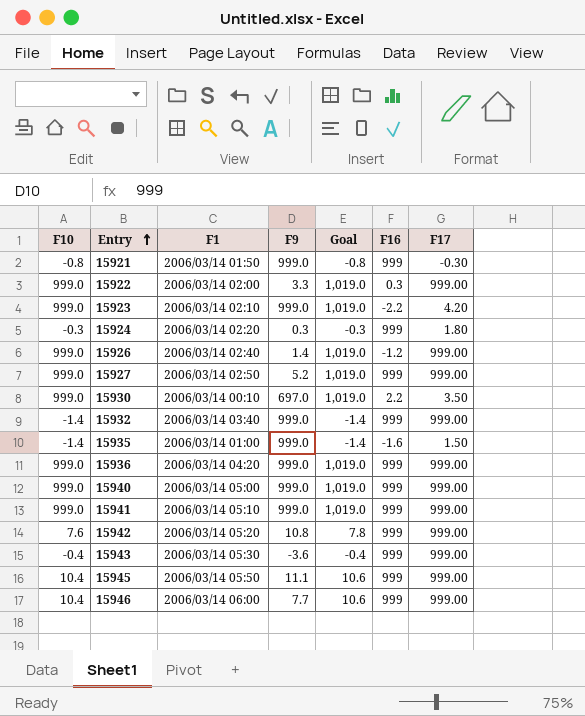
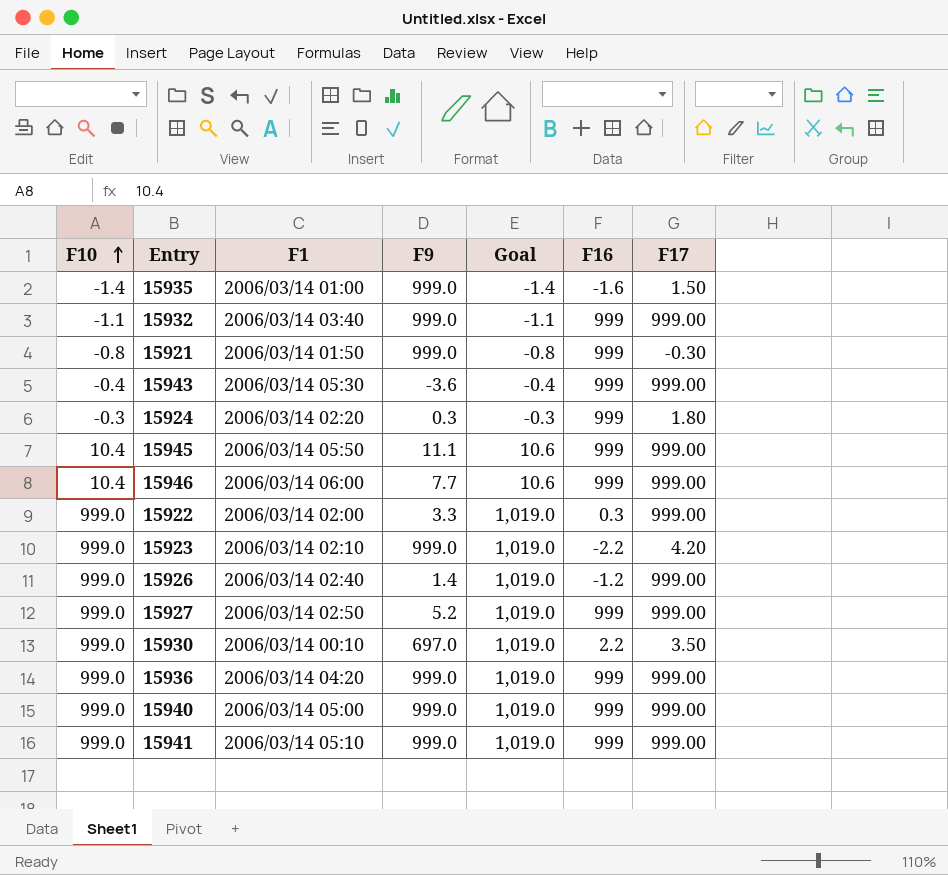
row order: Entry ascending -> F10 ascending
row 15942: 7.6 | 2006/03/14 05:20 | 10.8 | 7.8 | 999 | 999.00 -> none
15932 | F10: -1.4 -> -1.1
15932 | Goal: -1.4 -> -1.1

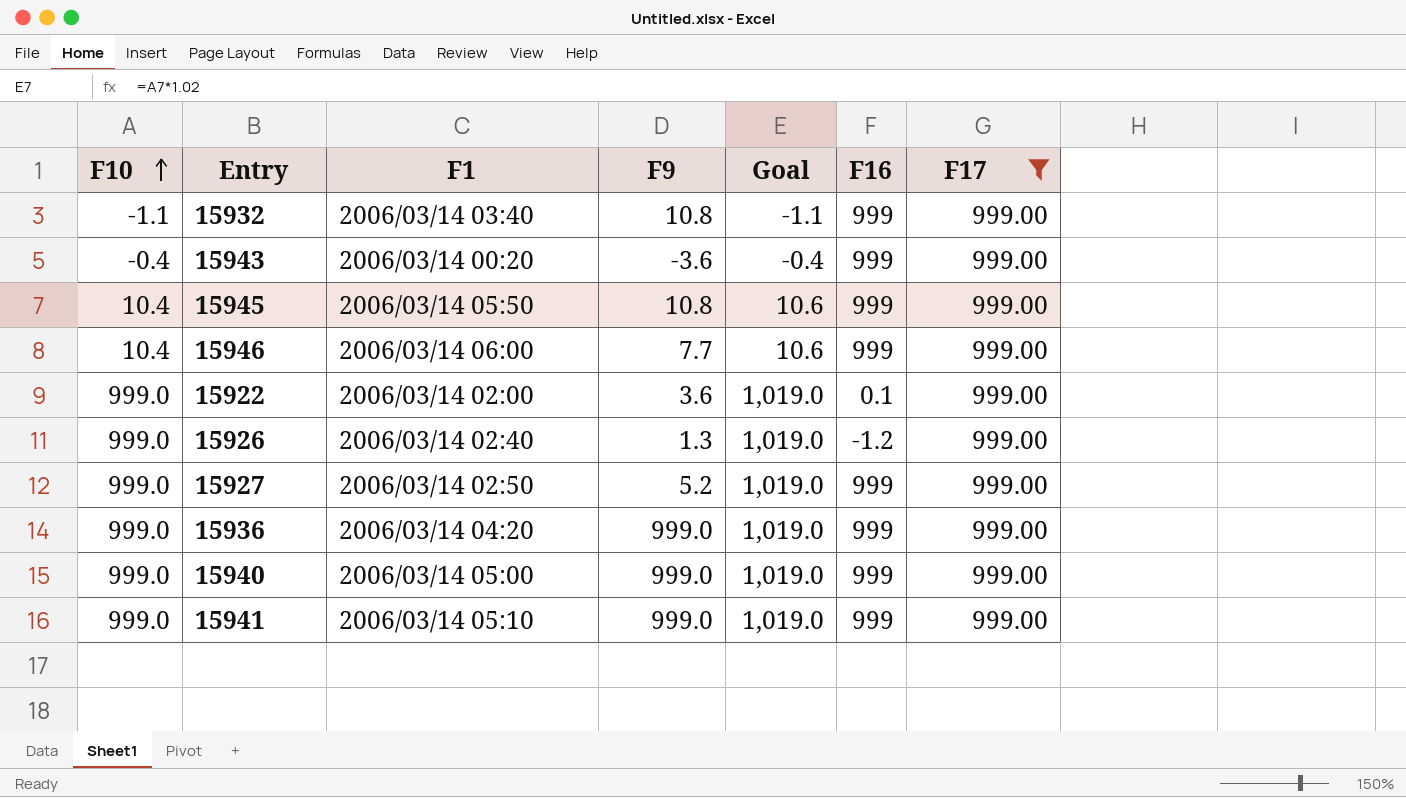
filter: none -> F17 = 999.00
15932 | F9: 999.0 -> 10.8
15943 | F1: 2006/03/14 05:30 -> 2006/03/14 00:20
15945 | F9: 11.1 -> 10.8
15922 | F9: 3.3 -> 3.6
15922 | F16: 0.3 -> 0.1
15926 | F9: 1.4 -> 1.3

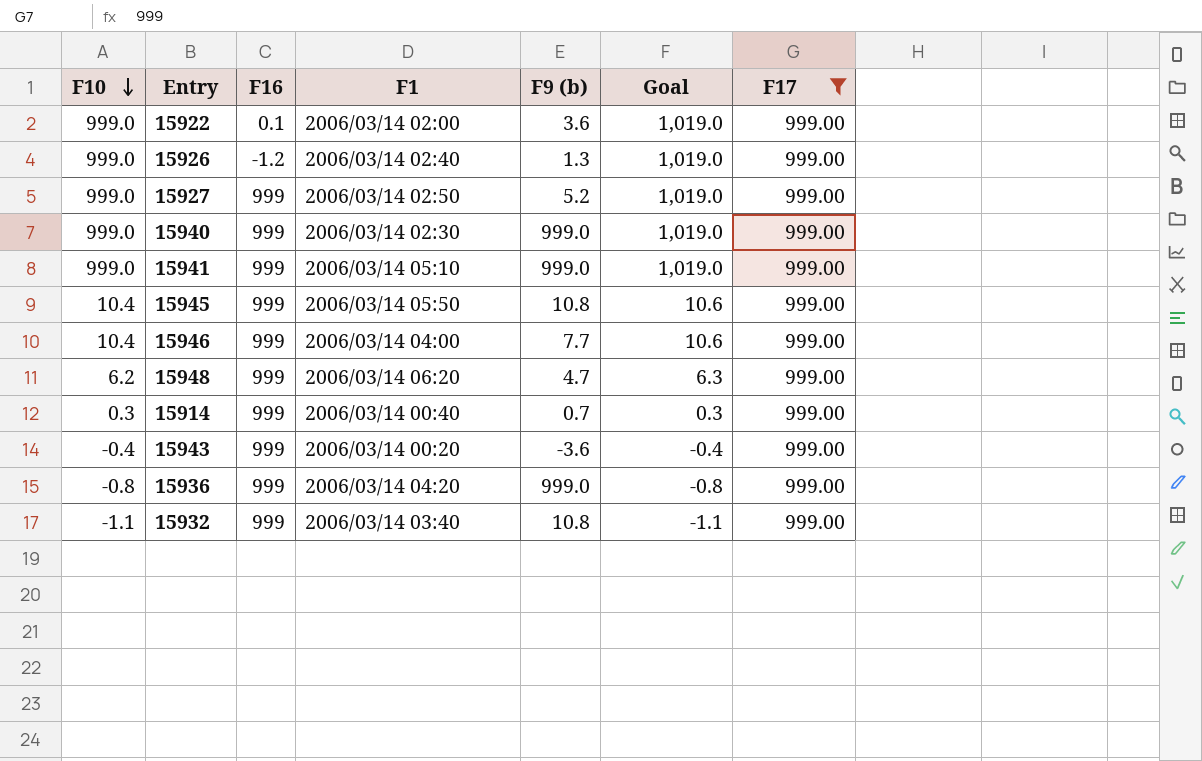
row order: F10 ascending -> F10 descending
column F16 | position: 6 -> 3
column name: F9 -> F9 (b)
15940 | F1: 2006/03/14 05:00 -> 2006/03/14 02:30
15946 | F1: 2006/03/14 06:00 -> 2006/03/14 04:00
row 15948: none -> 6.2 | 999 | 2006/03/14 06:20 | 4.7 | 6.3 | 999.00
row 15914: none -> 0.3 | 999 | 2006/03/14 00:40 | 0.7 | 0.3 | 999.00
15936 | F10: 999.0 -> -0.8
15936 | Goal: 1,019.0 -> -0.8

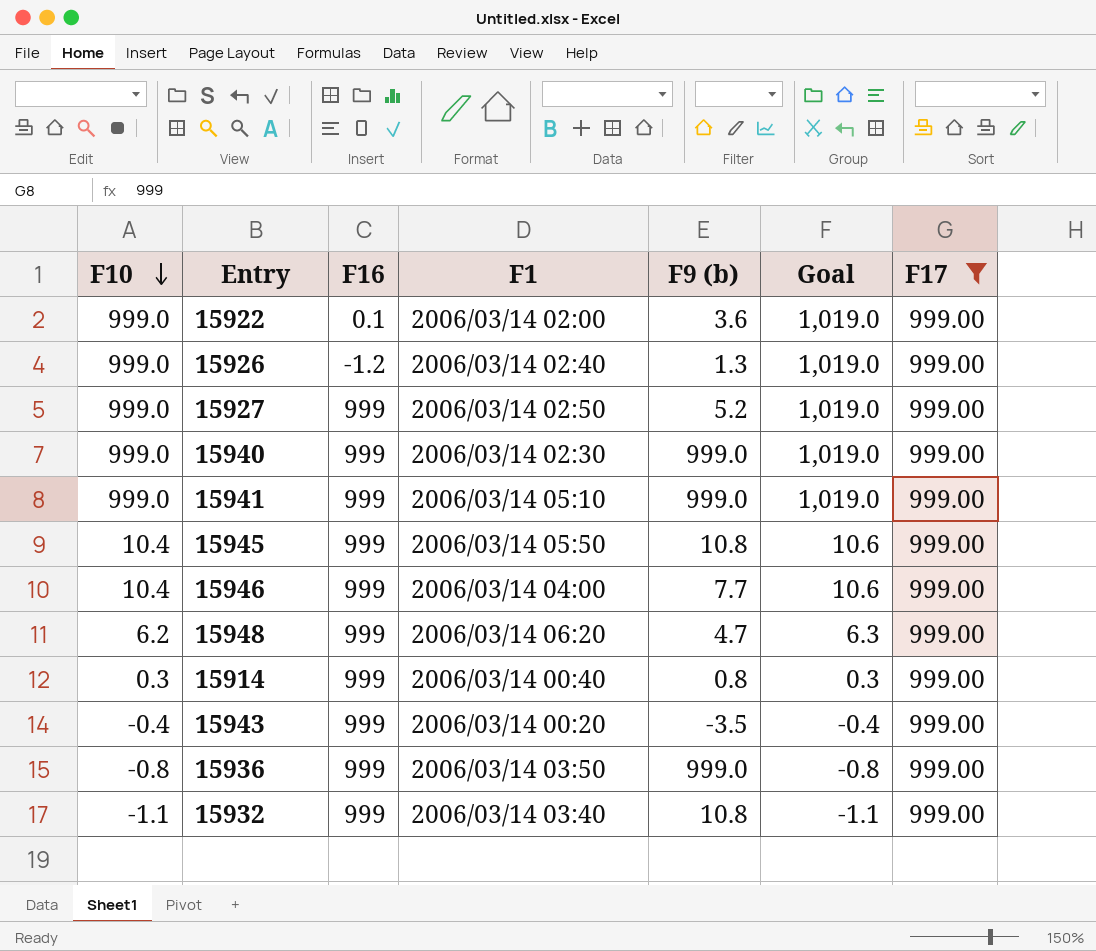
15914 | F9 (b): 0.7 -> 0.8
15943 | F9 (b): -3.6 -> -3.5
15936 | F1: 2006/03/14 04:20 -> 2006/03/14 03:50

